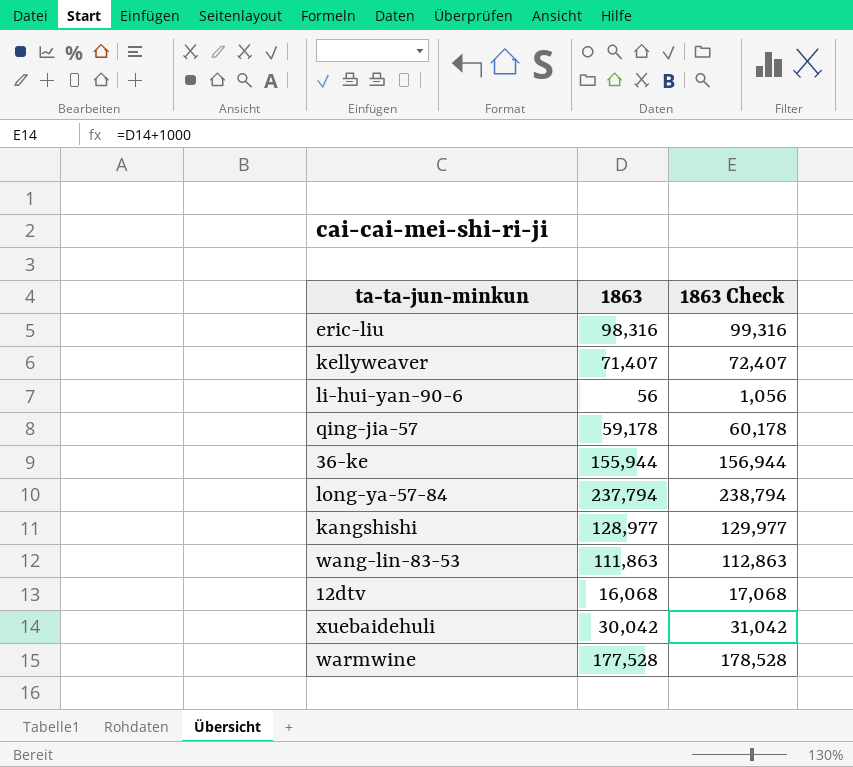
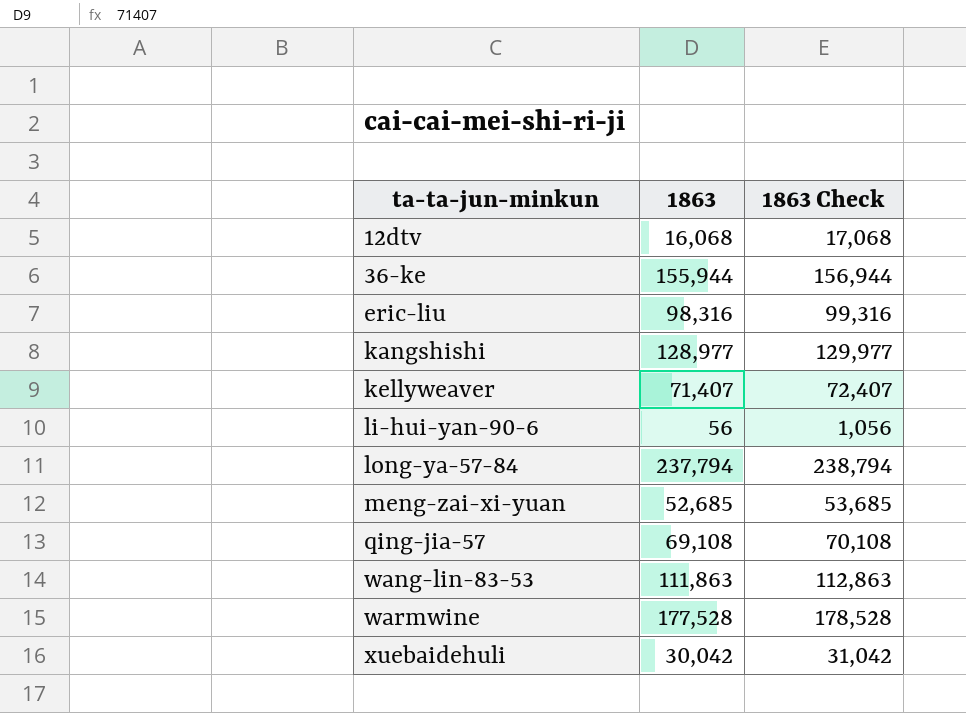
row order: none -> ta-ta-jun-minkun ascending
row meng-zai-xi-yuan: none -> 52,685 | 53,685
qing-jia-57 | 1863: 59,178 -> 69,108
qing-jia-57 | 1863 Check: 60,178 -> 70,108

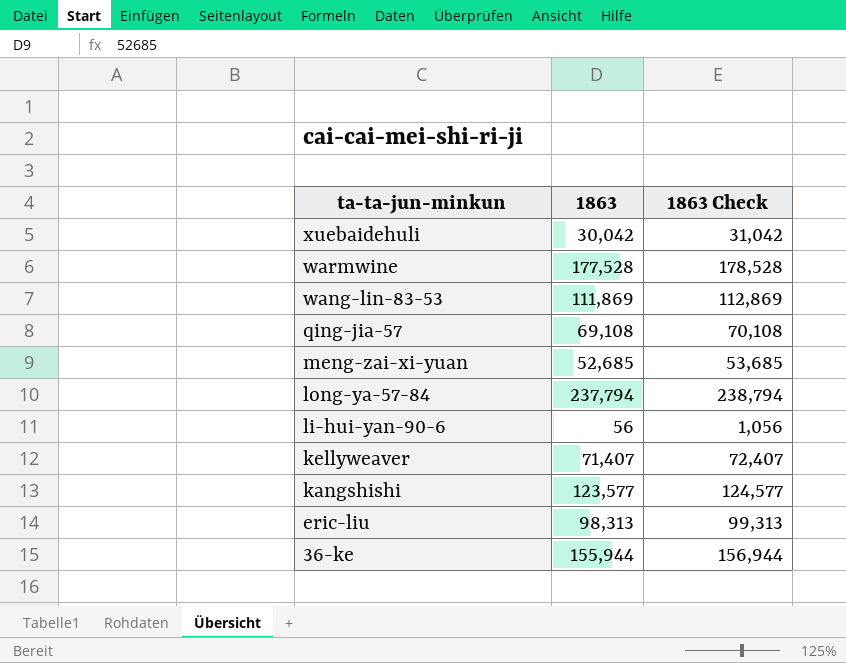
row order: ta-ta-jun-minkun ascending -> ta-ta-jun-minkun descending
row 12dtv: 16,068 | 17,068 -> none
wang-lin-83-53 | 1863: 111,863 -> 111,869
wang-lin-83-53 | 1863 Check: 112,863 -> 112,869
kangshishi | 1863: 128,977 -> 123,577
kangshishi | 1863 Check: 129,977 -> 124,577
eric-liu | 1863: 98,316 -> 98,313
eric-liu | 1863 Check: 99,316 -> 99,313

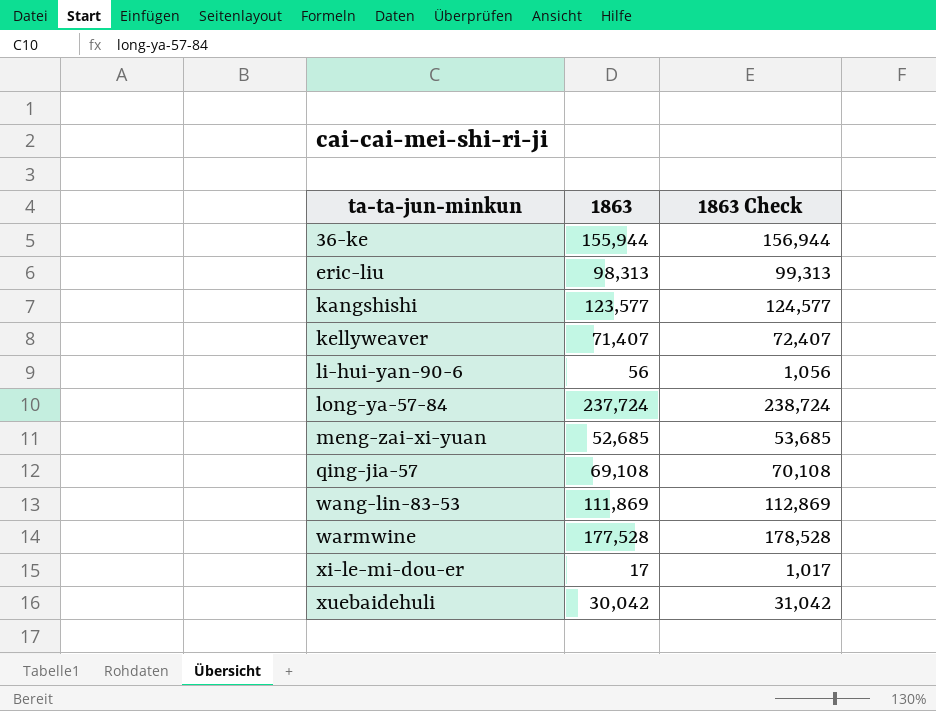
row order: ta-ta-jun-minkun descending -> ta-ta-jun-minkun ascending
long-ya-57-84 | 1863: 237,794 -> 237,724
long-ya-57-84 | 1863 Check: 238,794 -> 238,724
row xi-le-mi-dou-er: none -> 17 | 1,017

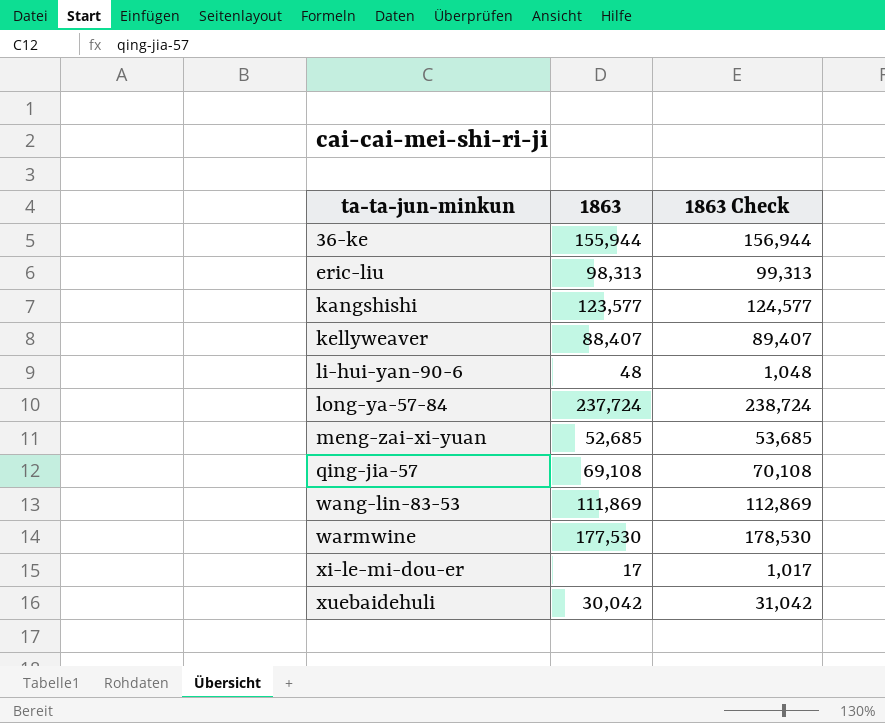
kellyweaver | 1863: 71,407 -> 88,407
kellyweaver | 1863 Check: 72,407 -> 89,407
li-hui-yan-90-6 | 1863: 56 -> 48
li-hui-yan-90-6 | 1863 Check: 1,056 -> 1,048
warmwine | 1863: 177,528 -> 177,530
warmwine | 1863 Check: 178,528 -> 178,530

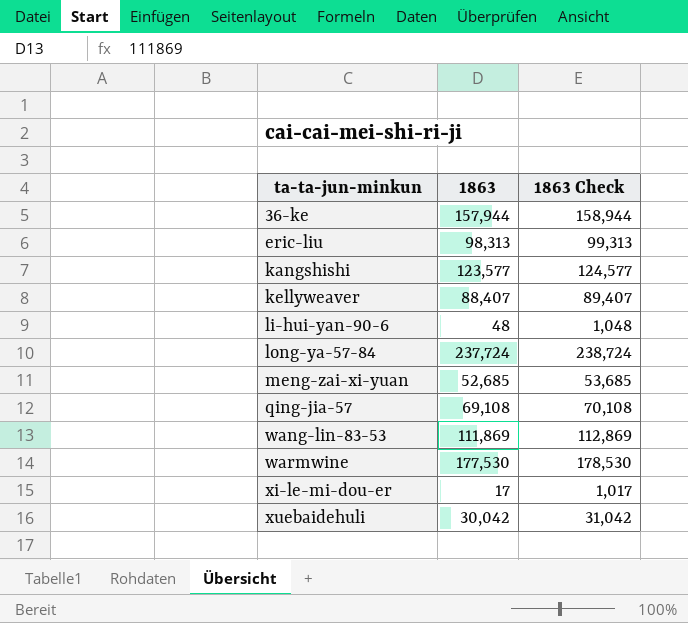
36-ke | 1863: 155,944 -> 157,944
36-ke | 1863 Check: 156,944 -> 158,944

